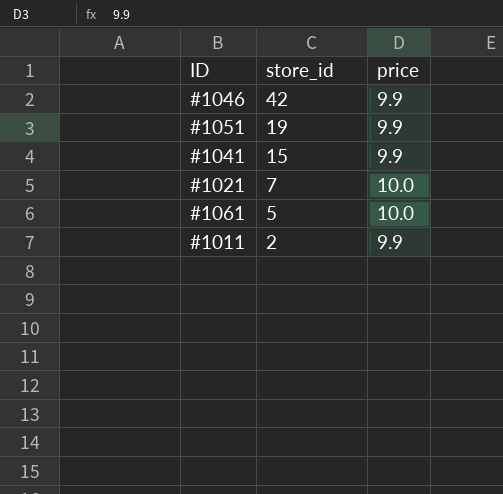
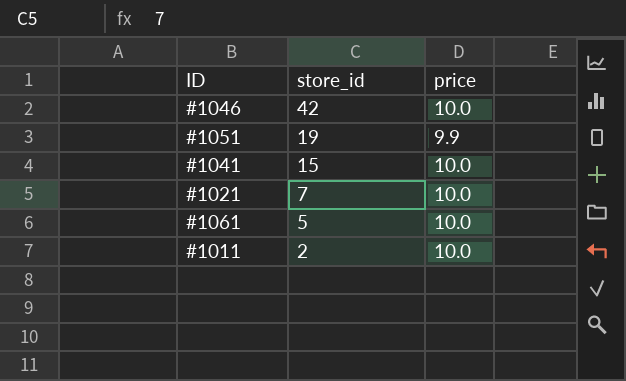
#1046 | price: 9.9 -> 10.0
#1041 | price: 9.9 -> 10.0
#1011 | price: 9.9 -> 10.0

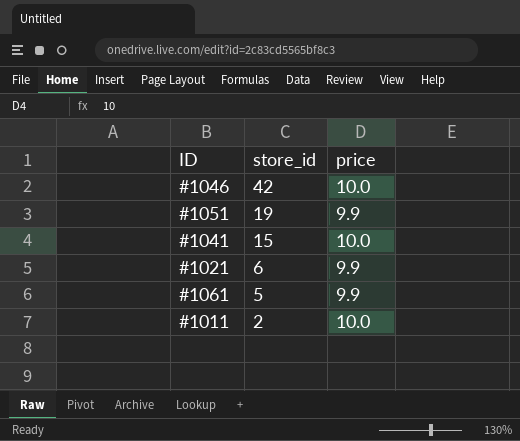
#1021 | store_id: 7 -> 6
#1021 | price: 10.0 -> 9.9
#1061 | price: 10.0 -> 9.9

